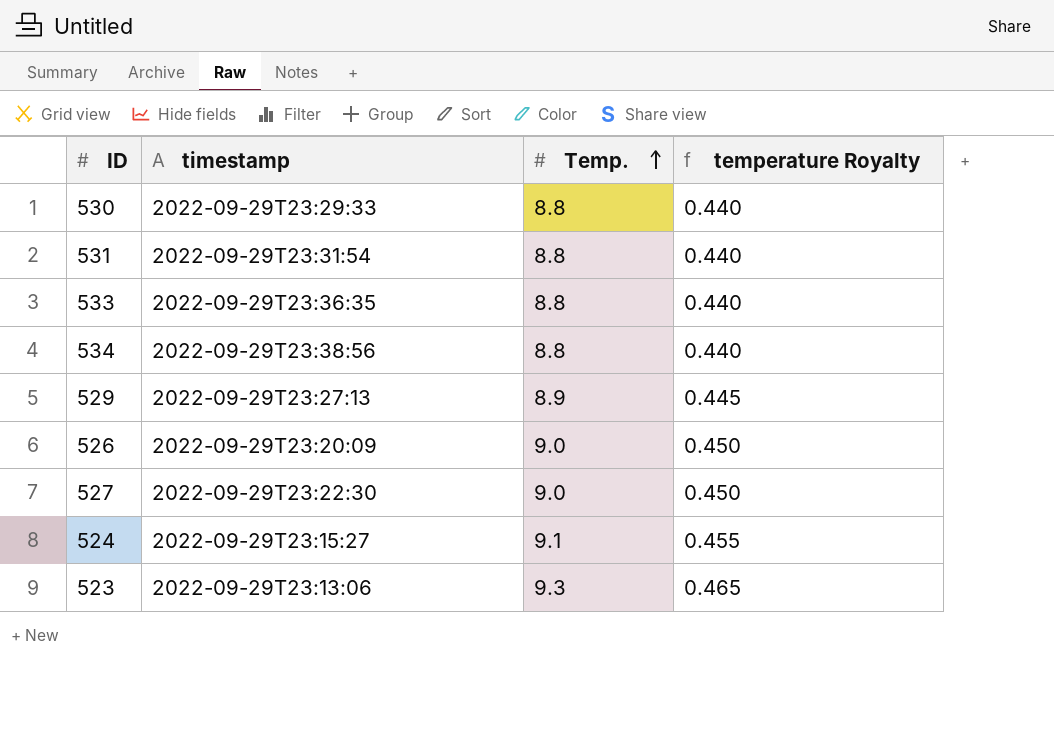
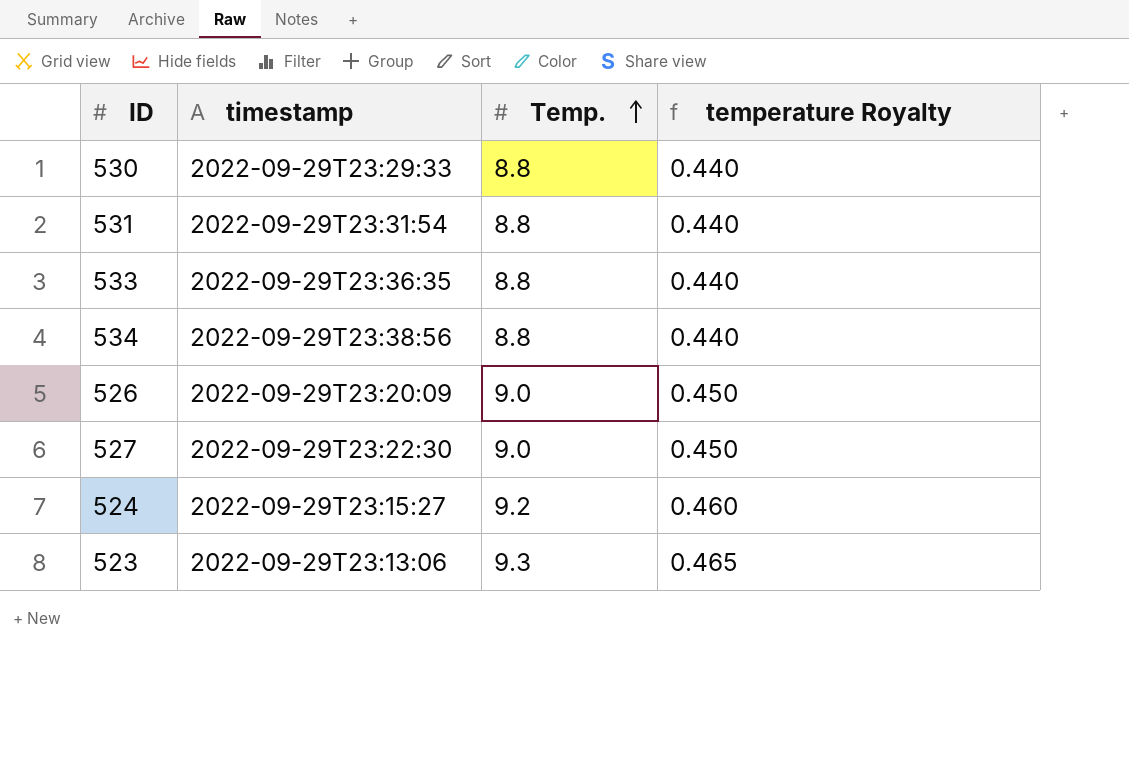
row 529: 2022-09-29T23:27:13 | 8.9 | 0.445 -> none
524 | Temp.: 9.1 -> 9.2
524 | temperature Royalty: 0.455 -> 0.460

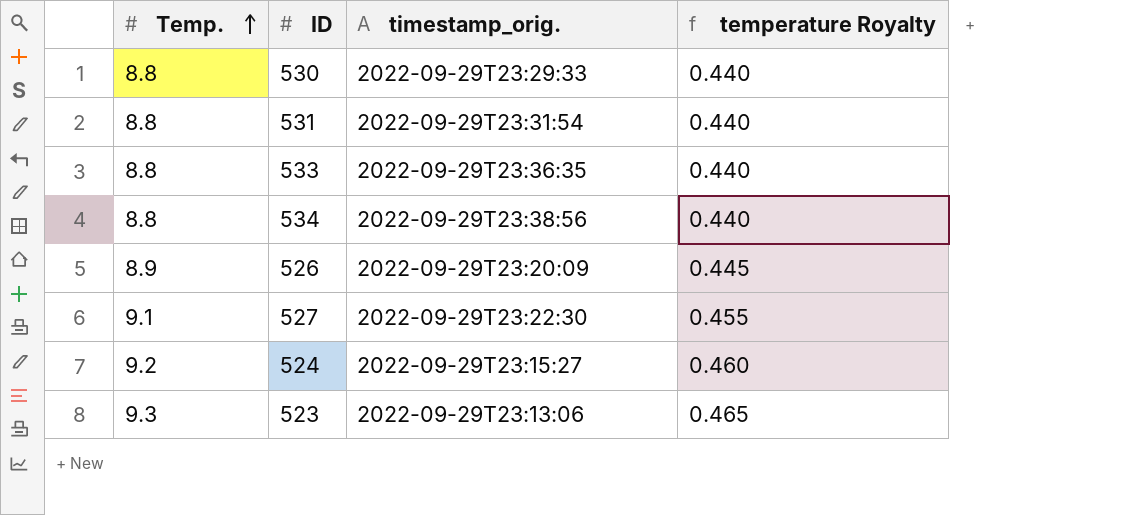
column Temp. | position: 3 -> 1
column name: timestamp -> timestamp_orig.
526 | Temp.: 9.0 -> 8.9
526 | temperature Royalty: 0.450 -> 0.445
527 | Temp.: 9.0 -> 9.1
527 | temperature Royalty: 0.450 -> 0.455

